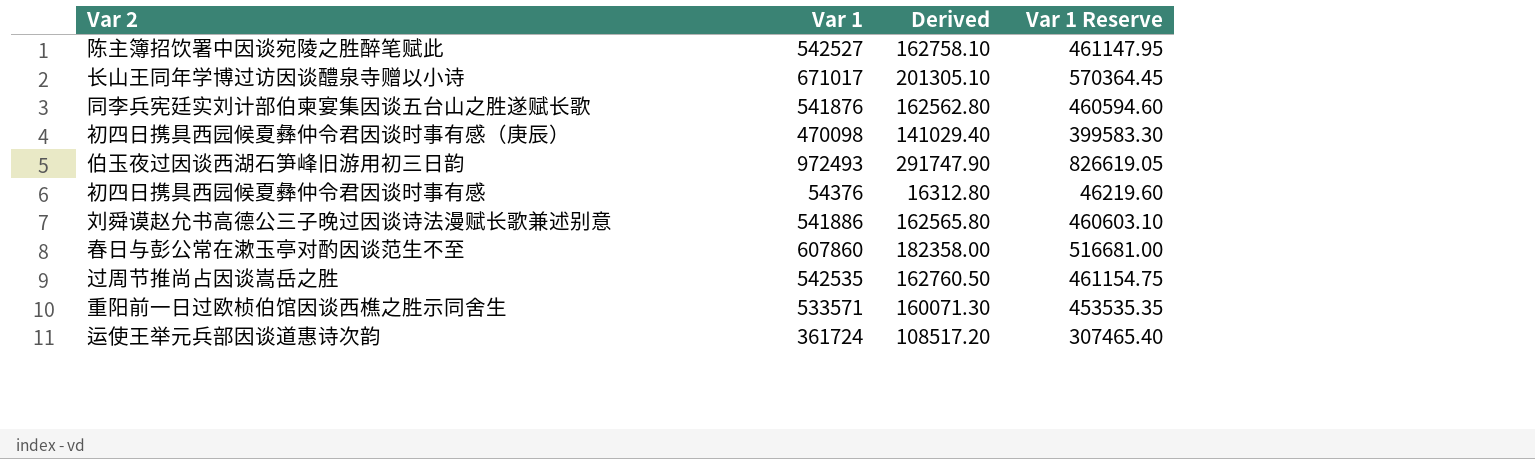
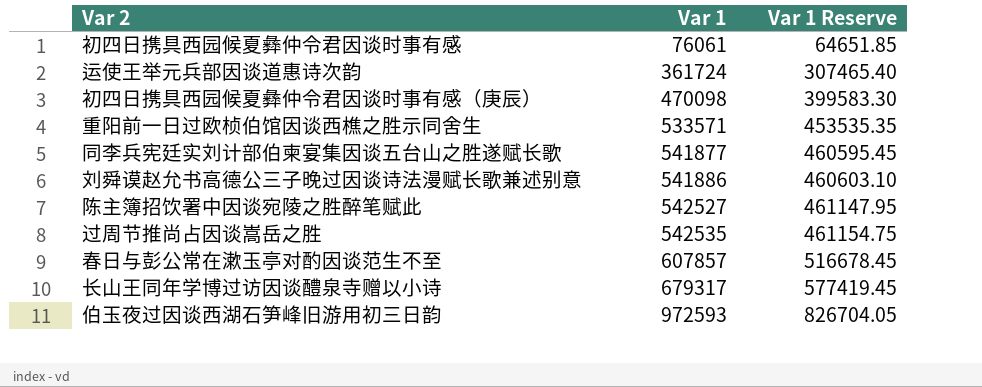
row order: none -> Var 1 ascending
column Derived | formula: [Var 1] * 0.3 -> none
初四日携具西园候夏彝仲令君因谈时事有感 | Var 1: 54376 -> 76061
初四日携具西园候夏彝仲令君因谈时事有感 | Var 1 Reserve: 46219.60 -> 64651.85
同李兵宪廷实刘计部伯柬宴集因谈五台山之胜遂赋长歌 | Var 1: 541876 -> 541877
同李兵宪廷实刘计部伯柬宴集因谈五台山之胜遂赋长歌 | Var 1 Reserve: 460594.60 -> 460595.45
春日与彭公常在漱玉亭对酌因谈范生不至 | Var 1: 607860 -> 607857
春日与彭公常在漱玉亭对酌因谈范生不至 | Var 1 Reserve: 516681.00 -> 516678.45
长山王同年学博过访因谈醴泉寺赠以小诗 | Var 1: 671017 -> 679317
长山王同年学博过访因谈醴泉寺赠以小诗 | Var 1 Reserve: 570364.45 -> 577419.45
伯玉夜过因谈西湖石笋峰旧游用初三日韵 | Var 1: 972493 -> 972593
伯玉夜过因谈西湖石笋峰旧游用初三日韵 | Var 1 Reserve: 826619.05 -> 826704.05

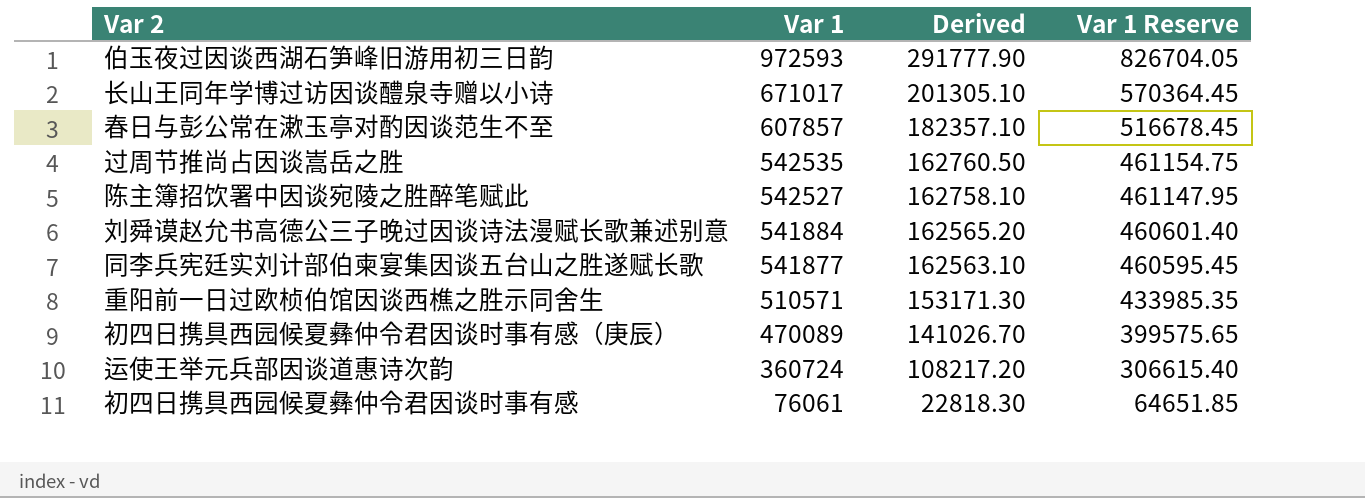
row order: Var 1 ascending -> Var 1 descending
column Derived | formula: none -> [Var 1] * 0.3
长山王同年学博过访因谈醴泉寺赠以小诗 | Var 1: 679317 -> 671017
长山王同年学博过访因谈醴泉寺赠以小诗 | Var 1 Reserve: 577419.45 -> 570364.45
刘舜谟赵允书高德公三子晚过因谈诗法漫赋长歌兼述别意 | Var 1: 541886 -> 541884
刘舜谟赵允书高德公三子晚过因谈诗法漫赋长歌兼述别意 | Var 1 Reserve: 460603.10 -> 460601.40
重阳前一日过欧桢伯馆因谈西樵之胜示同舍生 | Var 1: 533571 -> 510571
重阳前一日过欧桢伯馆因谈西樵之胜示同舍生 | Var 1 Reserve: 453535.35 -> 433985.35
初四日携具西园候夏彝仲令君因谈时事有感（庚辰） | Var 1: 470098 -> 470089
初四日携具西园候夏彝仲令君因谈时事有感（庚辰） | Var 1 Reserve: 399583.30 -> 399575.65
运使王举元兵部因谈道惠诗次韵 | Var 1: 361724 -> 360724
运使王举元兵部因谈道惠诗次韵 | Var 1 Reserve: 307465.40 -> 306615.40

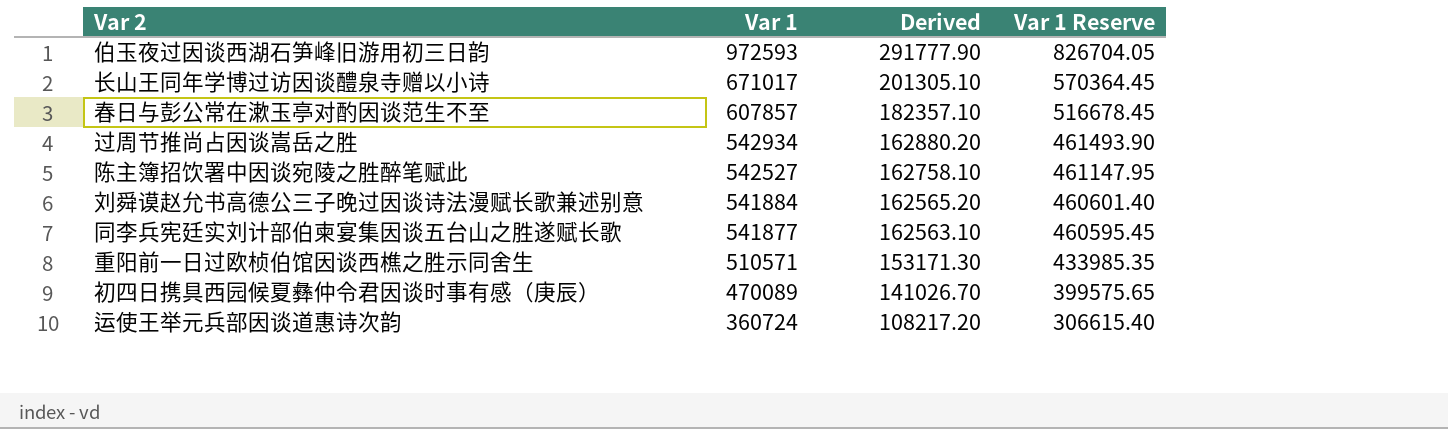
row 初四日携具西园候夏彝仲令君因谈时事有感: 76061 | 22818.30 | 64651.85 -> none
过周节推尚占因谈嵩岳之胜 | Var 1: 542535 -> 542934
过周节推尚占因谈嵩岳之胜 | Derived: 162760.50 -> 162880.20
过周节推尚占因谈嵩岳之胜 | Var 1 Reserve: 461154.75 -> 461493.90

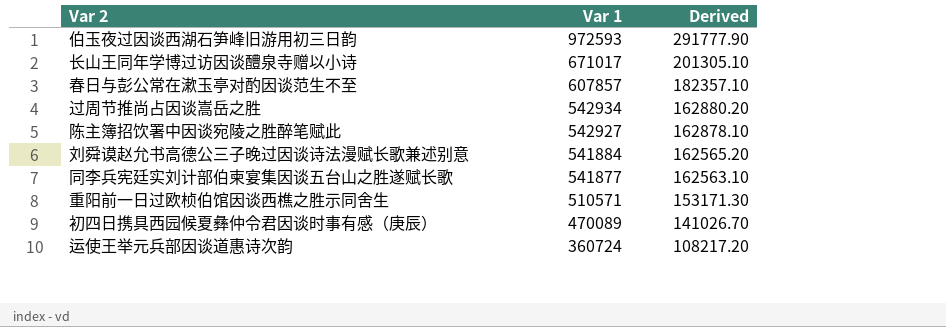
column Var 1 Reserve | formula: [Var 1] * 0.85 -> none
陈主簿招饮署中因谈宛陵之胜醉笔赋此 | Var 1: 542527 -> 542927
陈主簿招饮署中因谈宛陵之胜醉笔赋此 | Derived: 162758.10 -> 162878.10

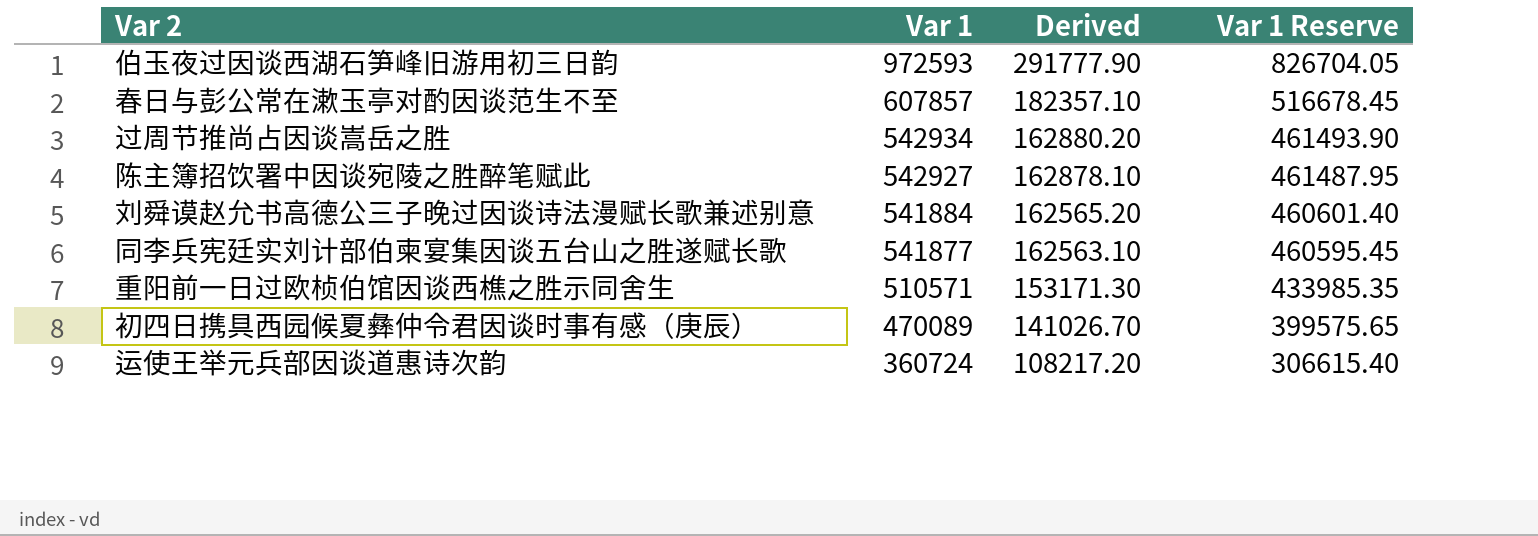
column Var 1 Reserve | formula: none -> [Var 1] * 0.85
row 长山王同年学博过访因谈醴泉寺赠以小诗: 671017 | 201305.10 -> none

